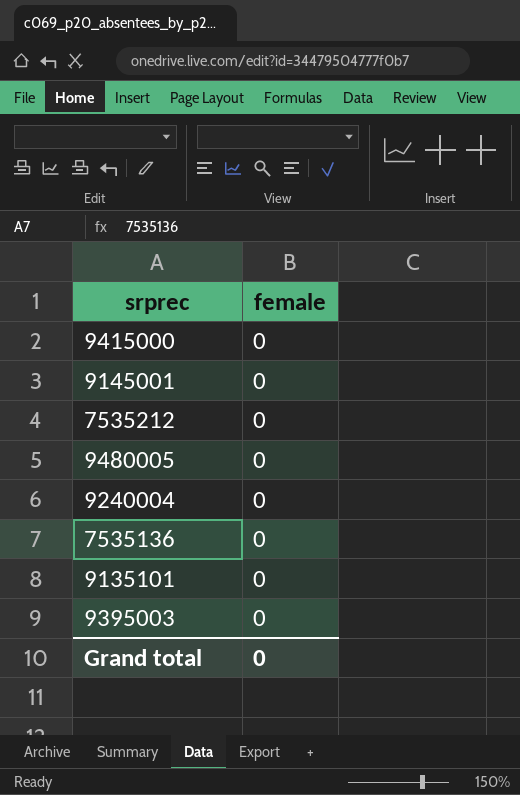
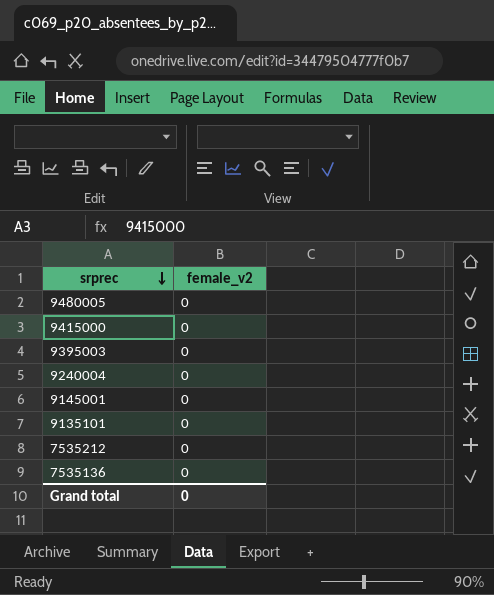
row order: none -> srprec descending
column name: female -> female_v2

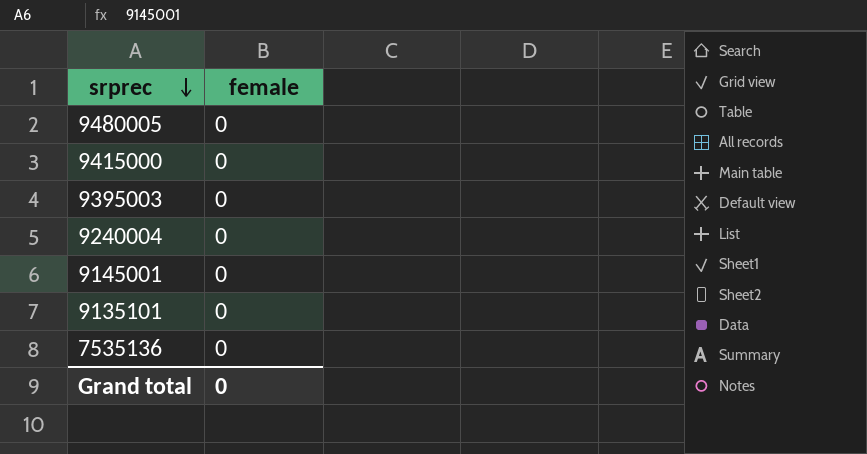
column name: female_v2 -> female
row 7535212: 0 -> none

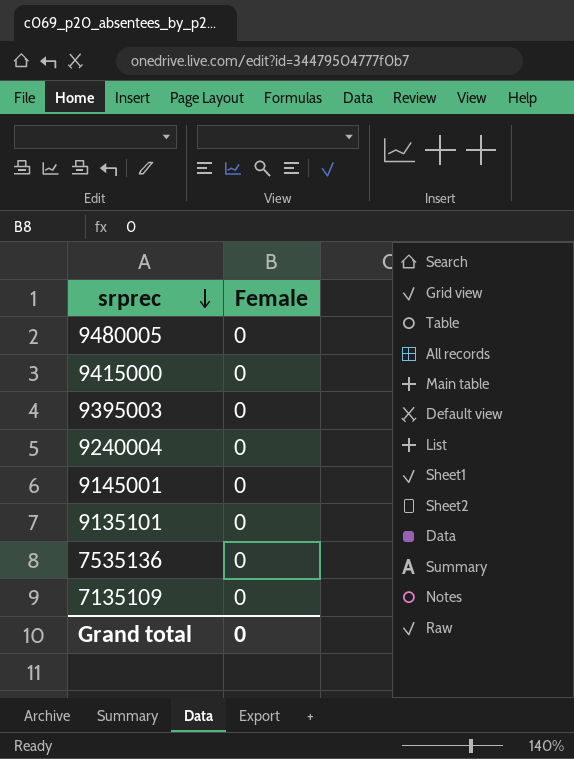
column name: female -> Female
row 7135109: none -> 0

